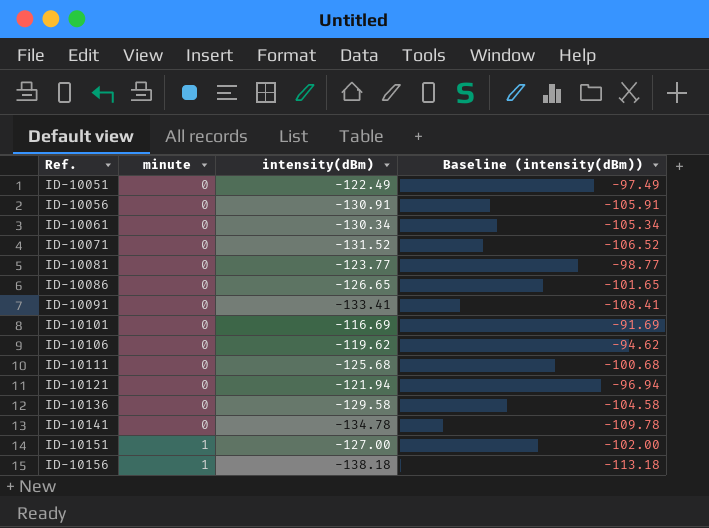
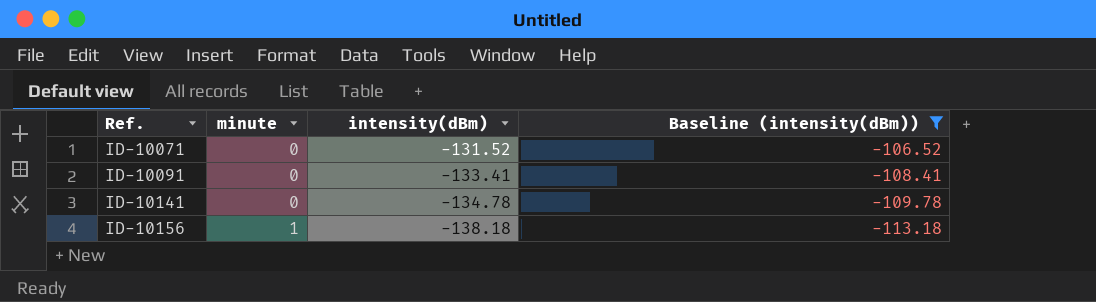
filter: none -> Baseline (intensity(dBm)) <= -106.52

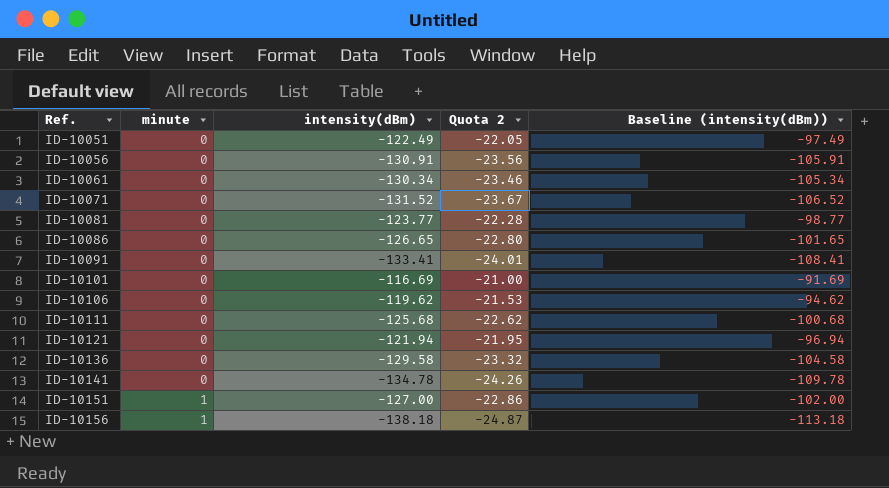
filter: Baseline (intensity(dBm)) <= -106.52 -> none
column Quota 2 | formula: none -> [intensity(dBm)] * 0.18

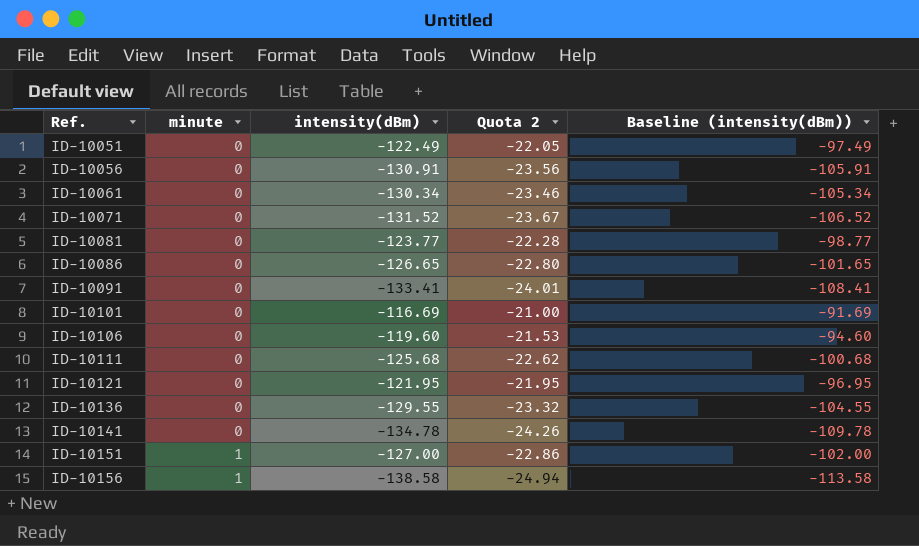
ID-10106 | intensity(dBm): -119.62 -> -119.60
ID-10106 | Baseline (intensity(dBm)): -94.62 -> -94.60
ID-10121 | intensity(dBm): -121.94 -> -121.95
ID-10121 | Baseline (intensity(dBm)): -96.94 -> -96.95
ID-10136 | intensity(dBm): -129.58 -> -129.55
ID-10136 | Baseline (intensity(dBm)): -104.58 -> -104.55
ID-10156 | intensity(dBm): -138.18 -> -138.58
ID-10156 | Quota 2: -24.87 -> -24.94
ID-10156 | Baseline (intensity(dBm)): -113.18 -> -113.58

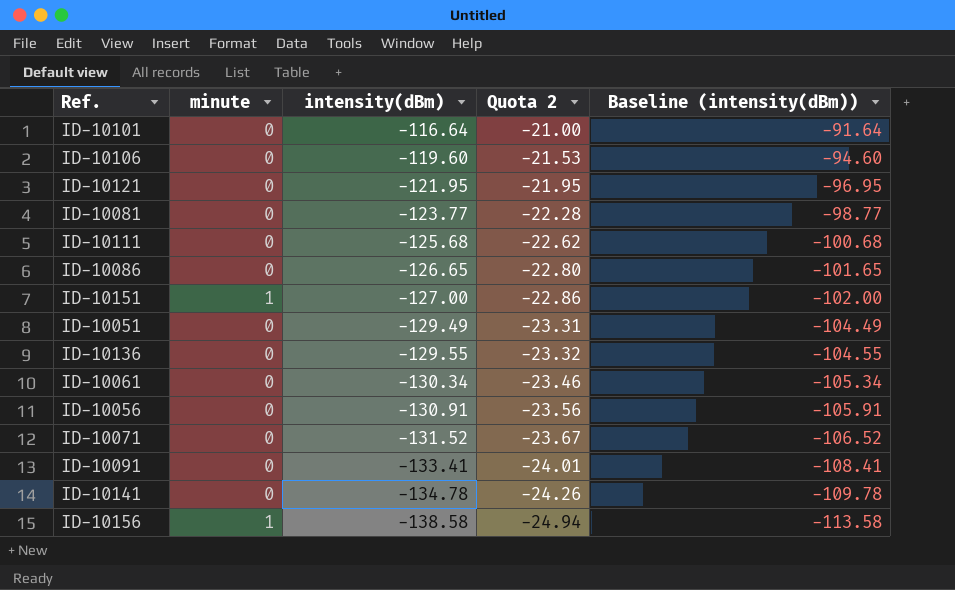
row order: Ref. ascending -> intensity(dBm) descending
ID-10101 | intensity(dBm): -116.69 -> -116.64
ID-10101 | Baseline (intensity(dBm)): -91.69 -> -91.64
ID-10051 | intensity(dBm): -122.49 -> -129.49
ID-10051 | Quota 2: -22.05 -> -23.31
ID-10051 | Baseline (intensity(dBm)): -97.49 -> -104.49

